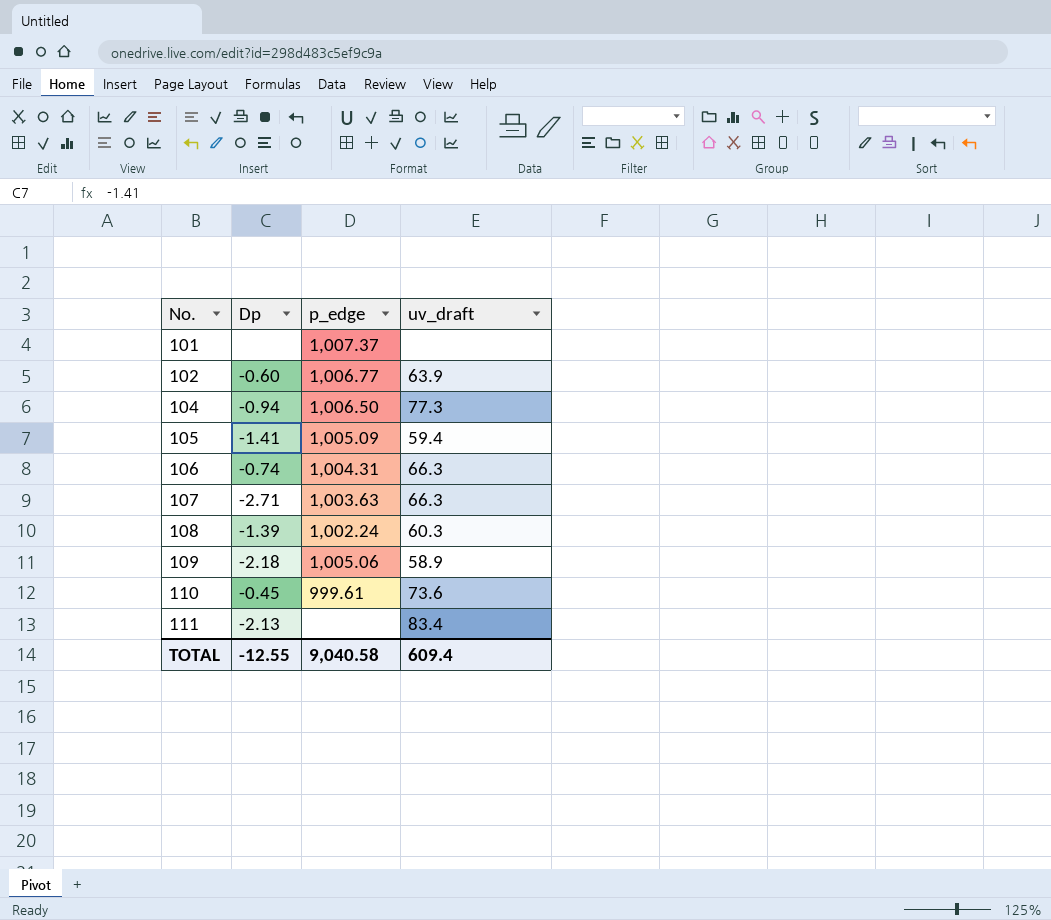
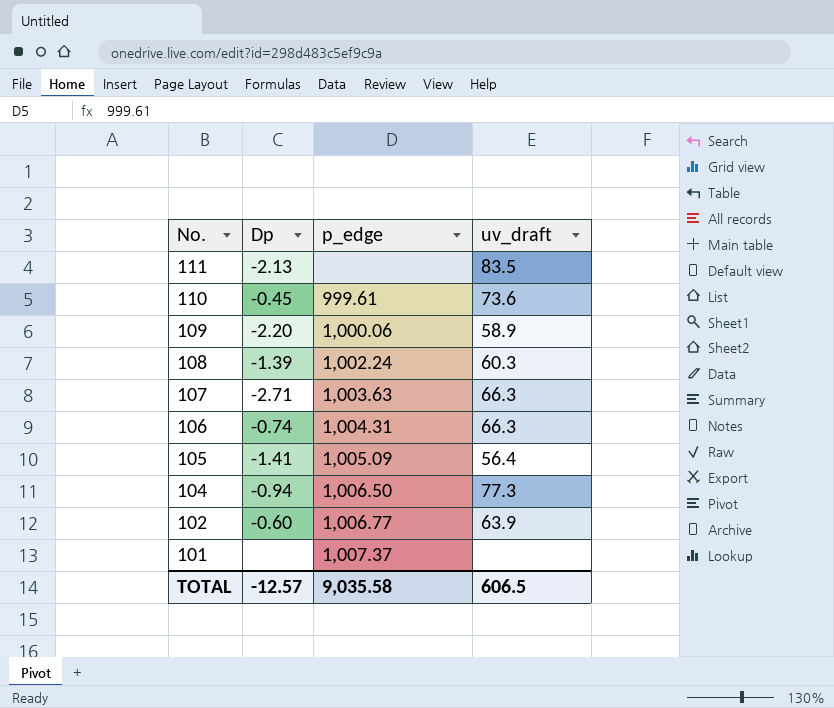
row order: No. ascending -> No. descending
111 | uv_draft: 83.4 -> 83.5
109 | Dp: -2.18 -> -2.20
109 | p_edge: 1,005.06 -> 1,000.06
105 | uv_draft: 59.4 -> 56.4
TOTAL | Dp: -12.55 -> -12.57
TOTAL | p_edge: 9,040.58 -> 9,035.58
TOTAL | uv_draft: 609.4 -> 606.5

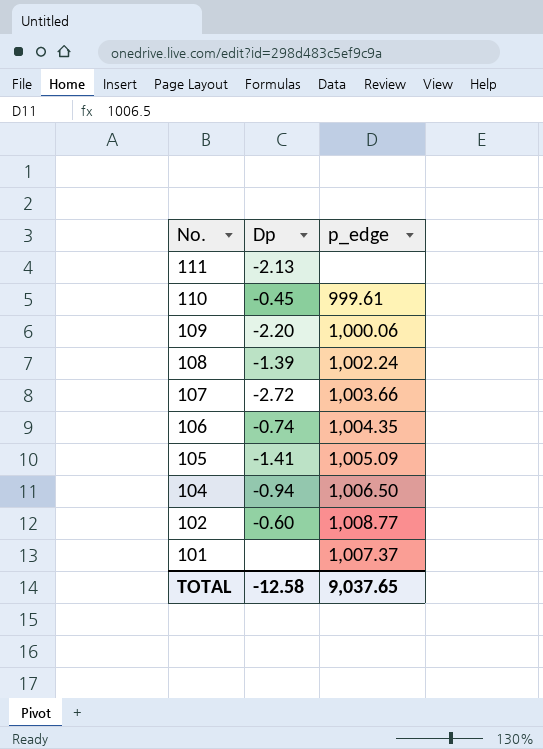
column uv_draft | position: 4 -> none
107 | Dp: -2.71 -> -2.72
107 | p_edge: 1,003.63 -> 1,003.66
106 | p_edge: 1,004.31 -> 1,004.35
102 | p_edge: 1,006.77 -> 1,008.77
TOTAL | Dp: -12.57 -> -12.58
TOTAL | p_edge: 9,035.58 -> 9,037.65

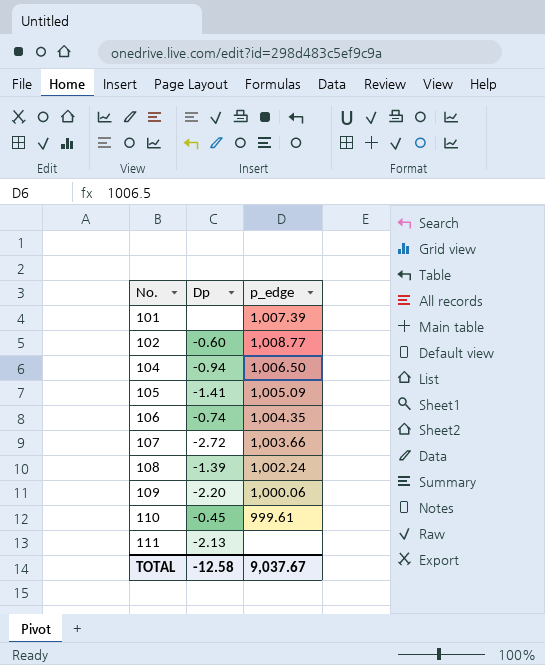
row order: No. descending -> No. ascending
101 | p_edge: 1,007.37 -> 1,007.39
TOTAL | p_edge: 9,037.65 -> 9,037.67

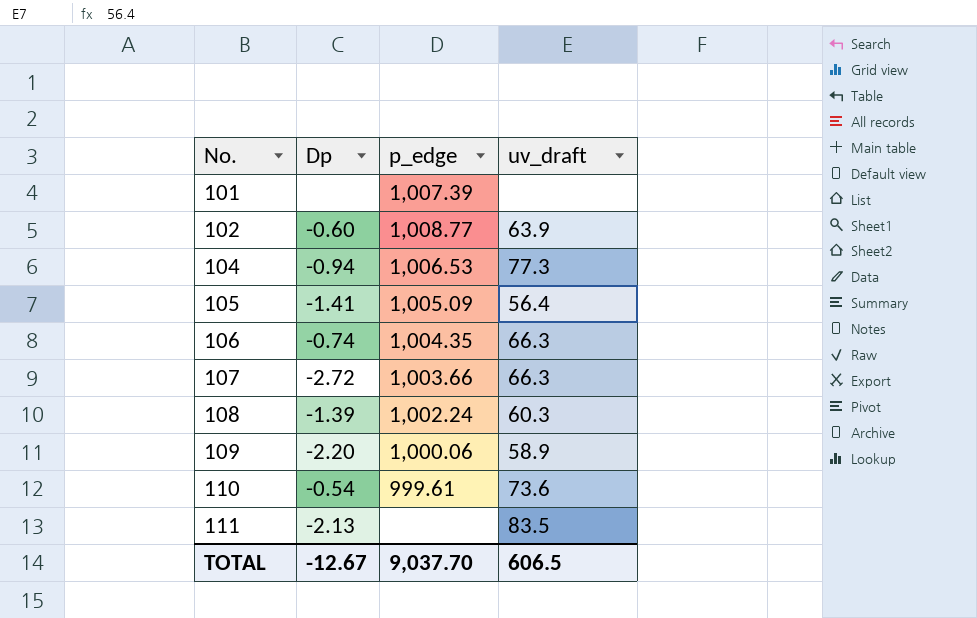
column uv_draft | position: none -> 4
104 | p_edge: 1,006.50 -> 1,006.53
110 | Dp: -0.45 -> -0.54
TOTAL | Dp: -12.58 -> -12.67
TOTAL | p_edge: 9,037.67 -> 9,037.70

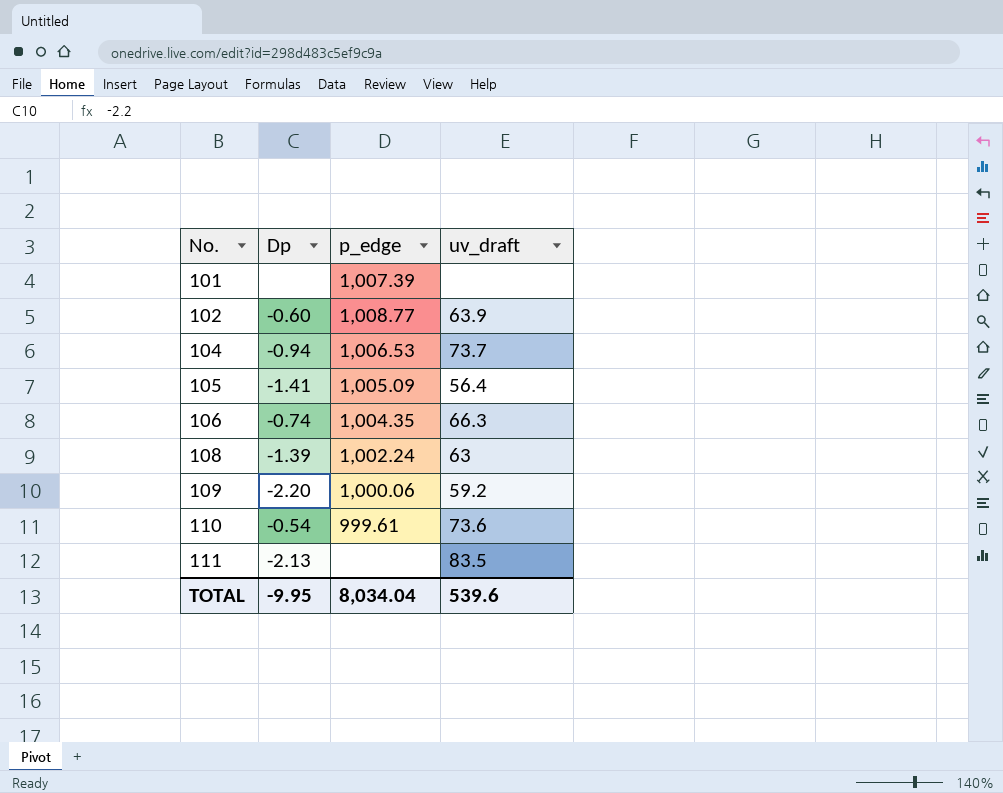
row 107: -2.72 | 1,003.66 | 66.3 -> none
104 | uv_draft: 77.3 -> 73.7
108 | uv_draft: 60.3 -> 63
109 | uv_draft: 58.9 -> 59.2
TOTAL | Dp: -12.67 -> -9.95
TOTAL | p_edge: 9,037.70 -> 8,034.04
TOTAL | uv_draft: 606.5 -> 539.6

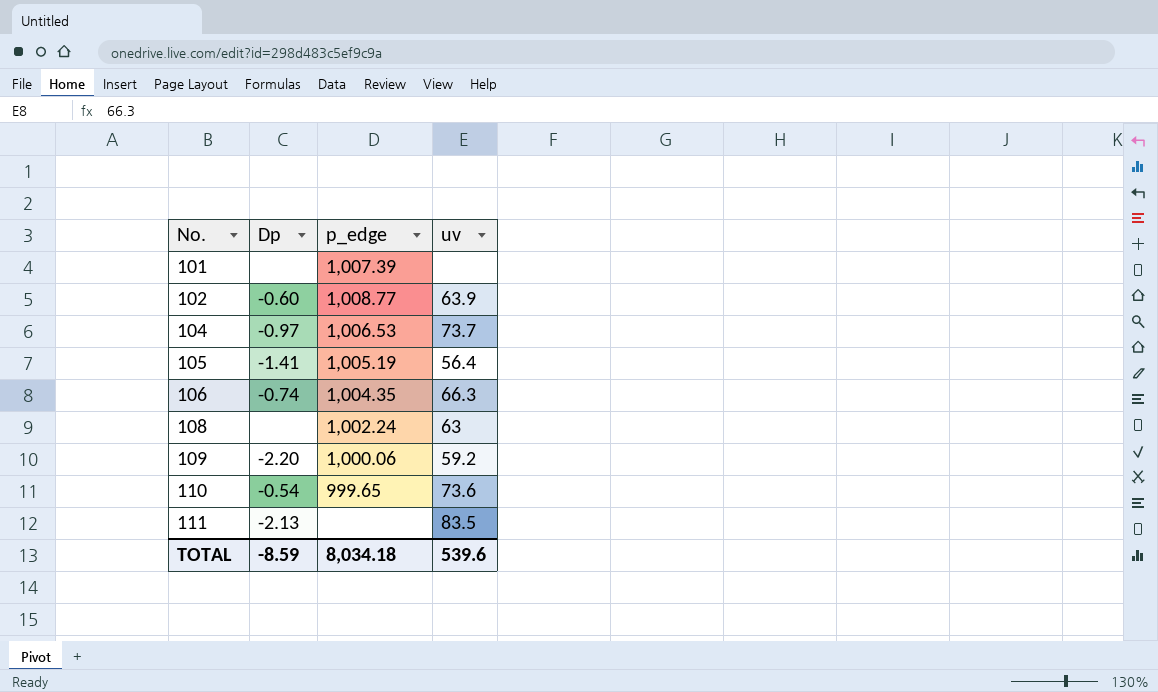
column name: uv_draft -> uv
104 | Dp: -0.94 -> -0.97
105 | p_edge: 1,005.09 -> 1,005.19
108 | Dp: -1.39 -> none
110 | p_edge: 999.61 -> 999.65
TOTAL | Dp: -9.95 -> -8.59
TOTAL | p_edge: 8,034.04 -> 8,034.18

